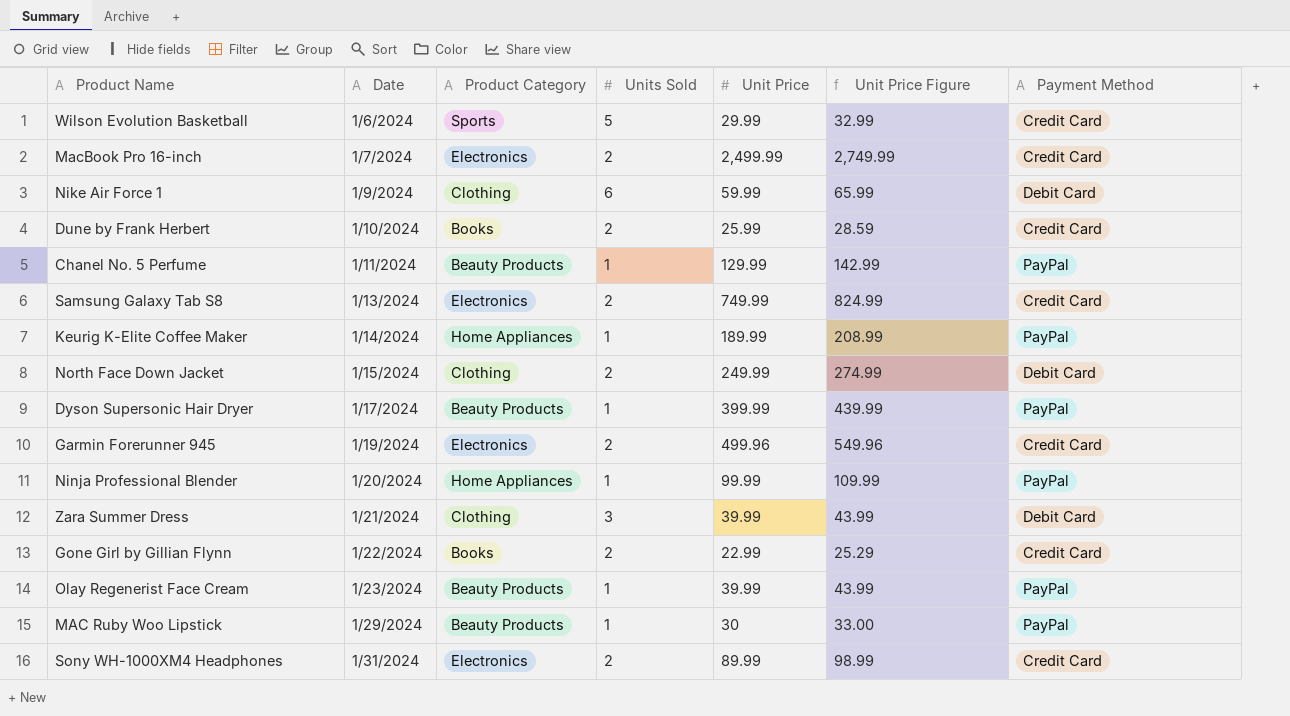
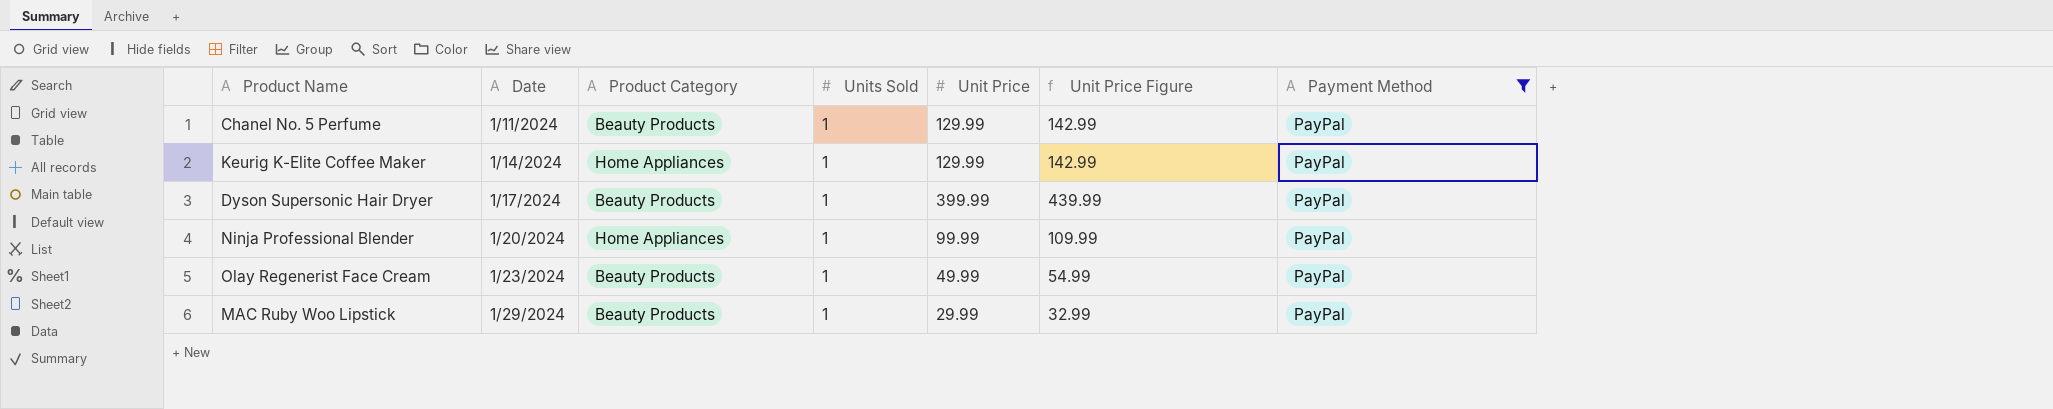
filter: none -> Payment Method = PayPal
Keurig K-Elite Coffee Maker | Unit Price: 189.99 -> 129.99
Keurig K-Elite Coffee Maker | Unit Price Figure: 208.99 -> 142.99
Olay Regenerist Face Cream | Unit Price: 39.99 -> 49.99
Olay Regenerist Face Cream | Unit Price Figure: 43.99 -> 54.99
MAC Ruby Woo Lipstick | Unit Price: 30 -> 29.99
MAC Ruby Woo Lipstick | Unit Price Figure: 33.00 -> 32.99

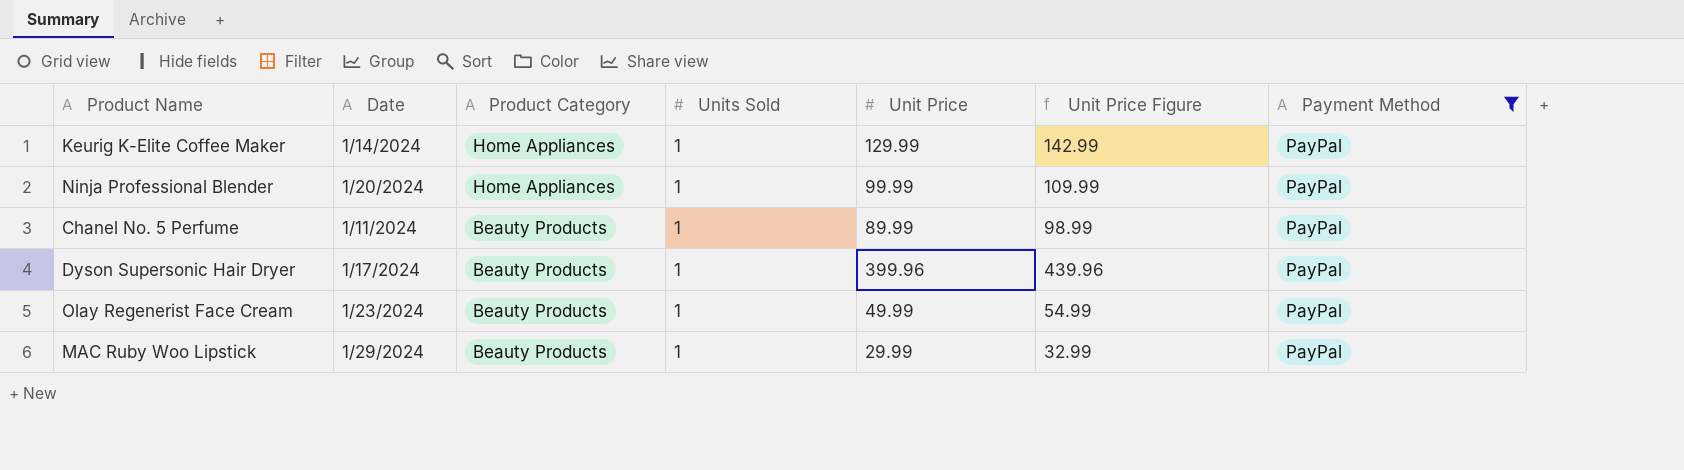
row order: Date ascending -> Product Category descending
Chanel No. 5 Perfume | Unit Price: 129.99 -> 89.99
Chanel No. 5 Perfume | Unit Price Figure: 142.99 -> 98.99
Dyson Supersonic Hair Dryer | Unit Price: 399.99 -> 399.96
Dyson Supersonic Hair Dryer | Unit Price Figure: 439.99 -> 439.96

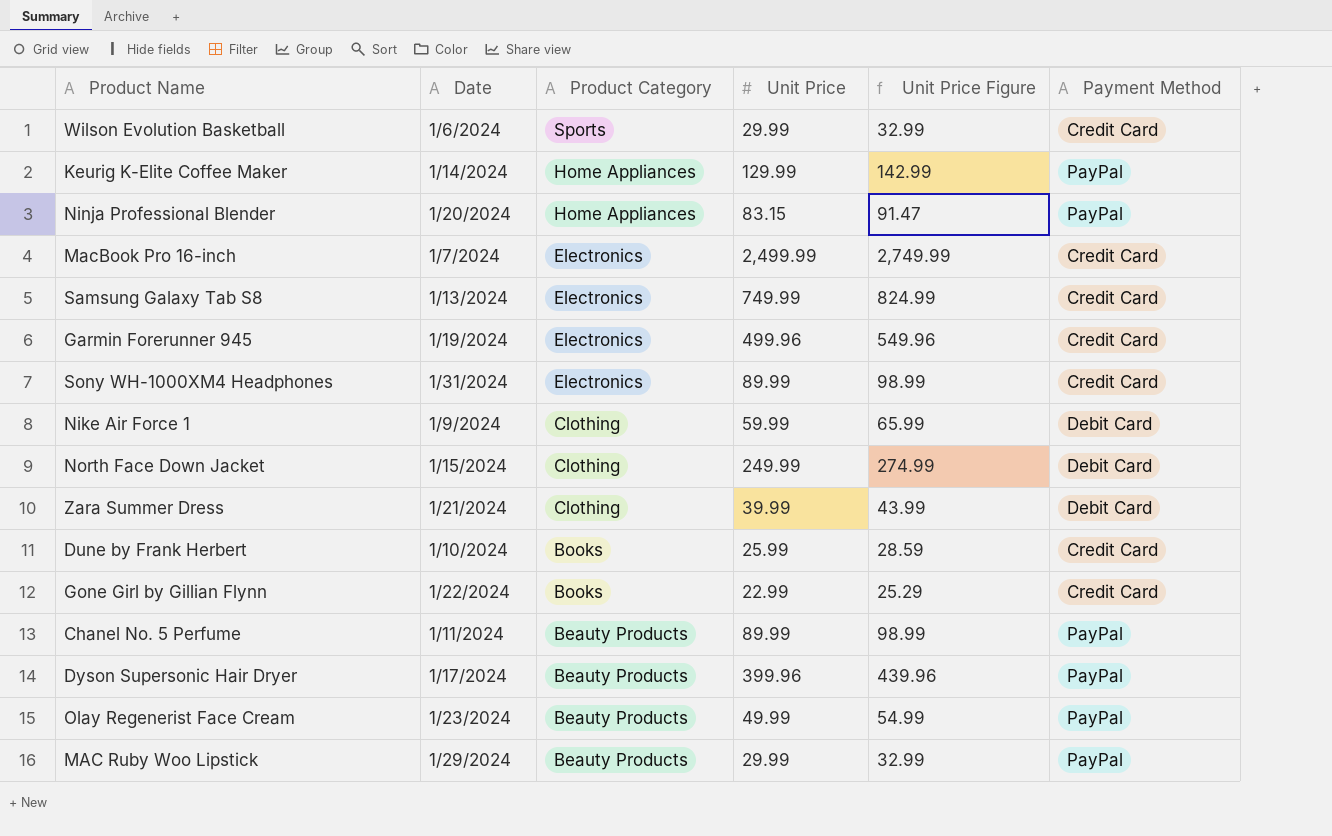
filter: Payment Method = PayPal -> none
column Units Sold | position: 4 -> none
Ninja Professional Blender | Unit Price: 99.99 -> 83.15
Ninja Professional Blender | Unit Price Figure: 109.99 -> 91.47

